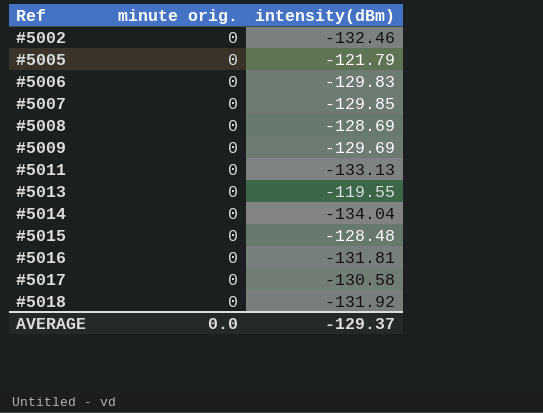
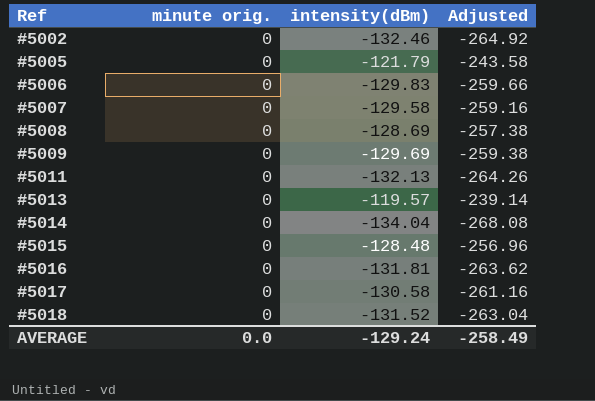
column Adjusted | formula: none -> [intensity(dBm)] * 2
#5007 | intensity(dBm): -129.85 -> -129.58
#5011 | intensity(dBm): -133.13 -> -132.13
#5013 | intensity(dBm): -119.55 -> -119.57
#5018 | intensity(dBm): -131.92 -> -131.52
AVERAGE | intensity(dBm): -129.37 -> -129.24

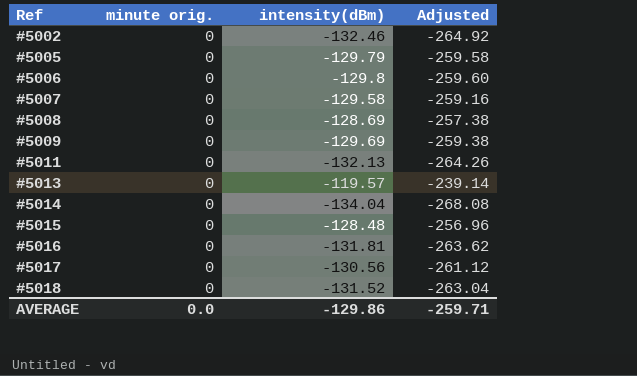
#5005 | intensity(dBm): -121.79 -> -129.79
#5005 | Adjusted: -243.58 -> -259.58
#5006 | intensity(dBm): -129.83 -> -129.8
#5006 | Adjusted: -259.66 -> -259.60
#5017 | intensity(dBm): -130.58 -> -130.56
#5017 | Adjusted: -261.16 -> -261.12
AVERAGE | intensity(dBm): -129.24 -> -129.86
AVERAGE | Adjusted: -258.49 -> -259.71

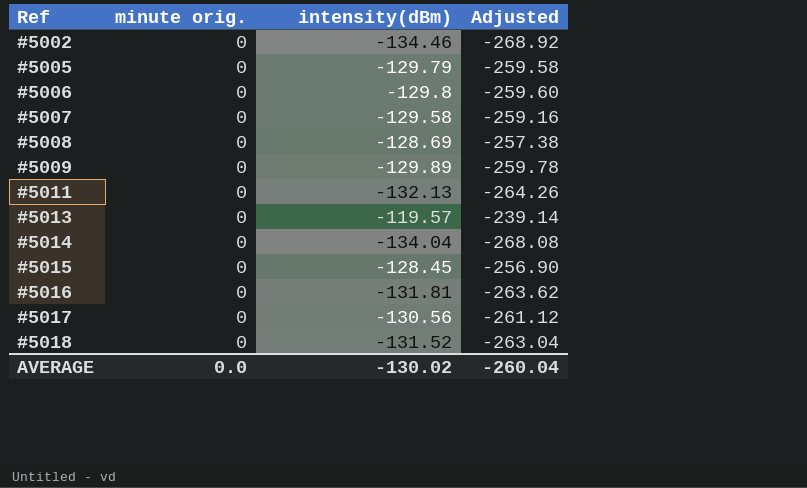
#5002 | intensity(dBm): -132.46 -> -134.46
#5002 | Adjusted: -264.92 -> -268.92
#5009 | intensity(dBm): -129.69 -> -129.89
#5009 | Adjusted: -259.38 -> -259.78
#5015 | intensity(dBm): -128.48 -> -128.45
#5015 | Adjusted: -256.96 -> -256.90
AVERAGE | intensity(dBm): -129.86 -> -130.02
AVERAGE | Adjusted: -259.71 -> -260.04

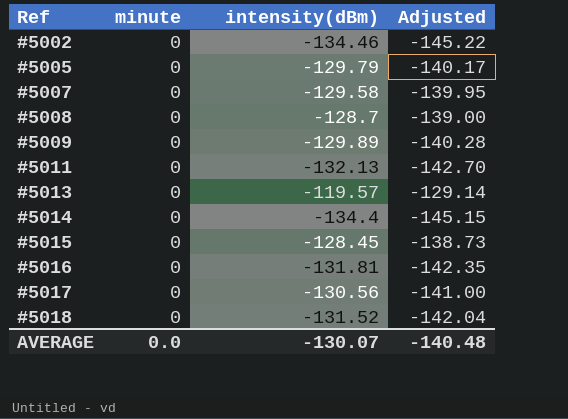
column name: minute orig. -> minute
column Adjusted | formula: [intensity(dBm)] * 2 -> [intensity(dBm)] * 1.08
row #5006: 0 | -129.8 | -259.60 -> none
#5008 | intensity(dBm): -128.69 -> -128.7
#5014 | intensity(dBm): -134.04 -> -134.4
AVERAGE | intensity(dBm): -130.02 -> -130.07
AVERAGE | Adjusted: -260.04 -> -140.48

